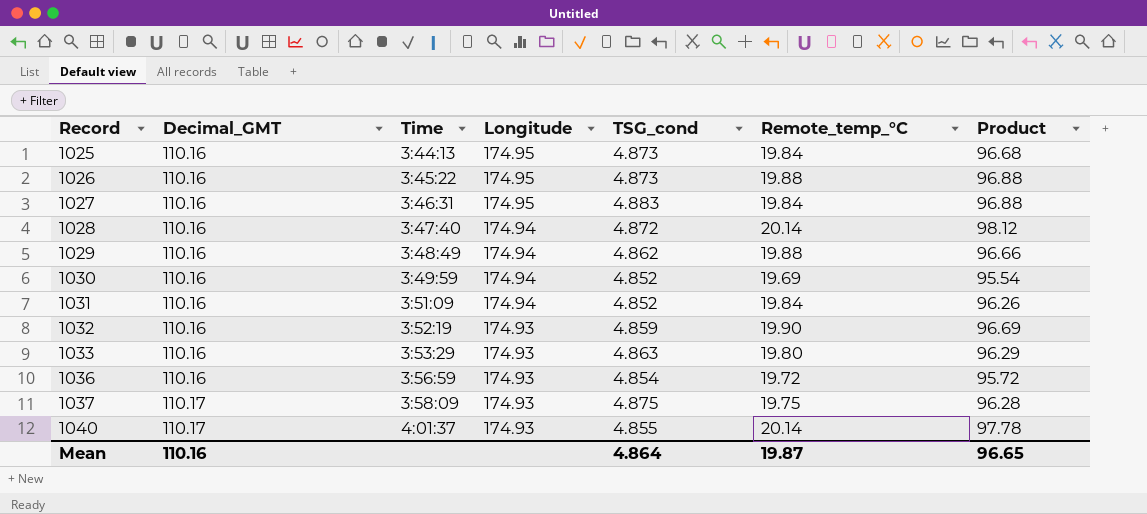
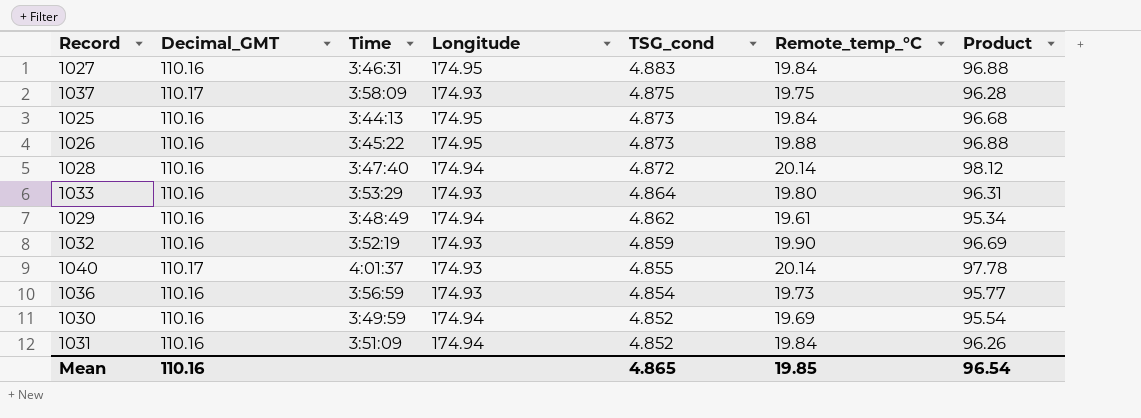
row order: Record ascending -> TSG_cond descending
1033 | TSG_cond: 4.863 -> 4.864
1033 | Product: 96.29 -> 96.31
1029 | Remote_temp_°C: 19.88 -> 19.61
1029 | Product: 96.66 -> 95.34
1036 | Remote_temp_°C: 19.72 -> 19.73
1036 | Product: 95.72 -> 95.77
Mean | TSG_cond: 4.864 -> 4.865
Mean | Remote_temp_°C: 19.87 -> 19.85
Mean | Product: 96.65 -> 96.54

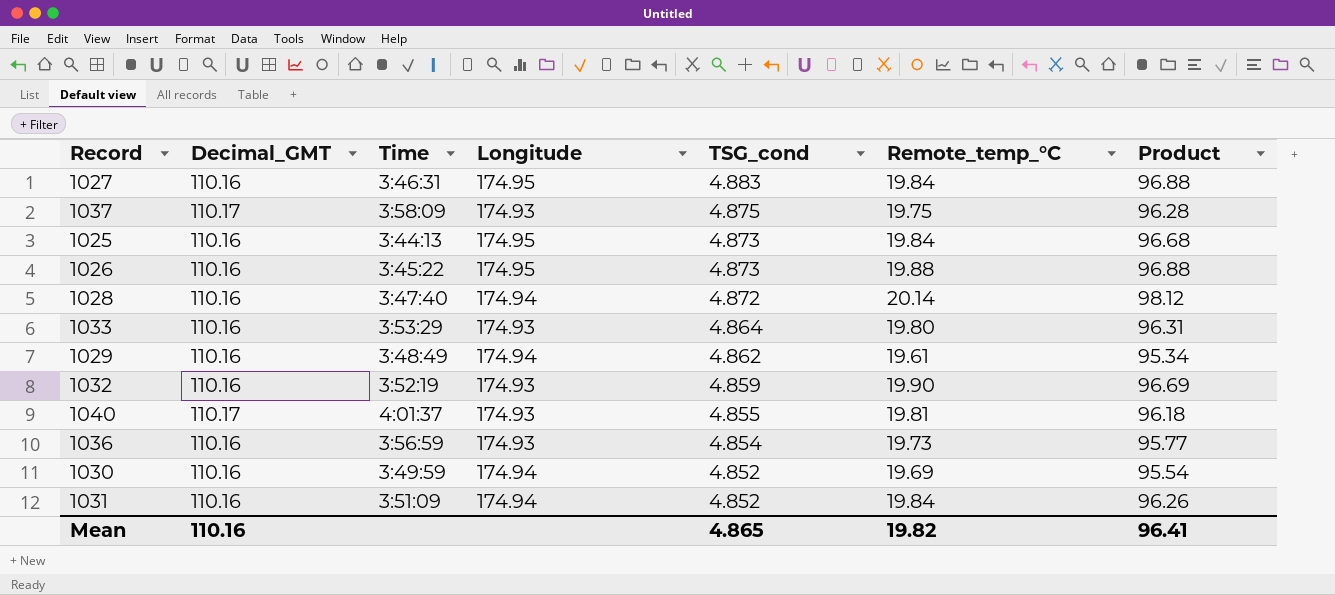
1040 | Remote_temp_°C: 20.14 -> 19.81
1040 | Product: 97.78 -> 96.18
Mean | Remote_temp_°C: 19.85 -> 19.82
Mean | Product: 96.54 -> 96.41

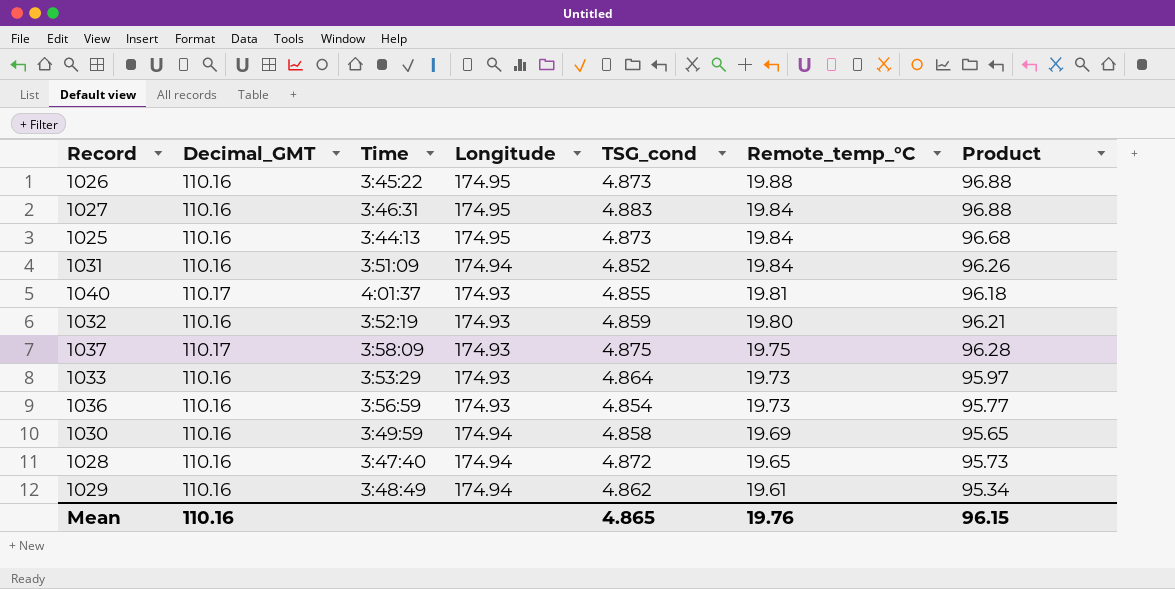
row order: TSG_cond descending -> Remote_temp_°C descending
1032 | Remote_temp_°C: 19.90 -> 19.80
1032 | Product: 96.69 -> 96.21
1033 | Remote_temp_°C: 19.80 -> 19.73
1033 | Product: 96.31 -> 95.97
1030 | TSG_cond: 4.852 -> 4.858
1030 | Product: 95.54 -> 95.65
1028 | Remote_temp_°C: 20.14 -> 19.65
1028 | Product: 98.12 -> 95.73
Mean | Remote_temp_°C: 19.82 -> 19.76
Mean | Product: 96.41 -> 96.15

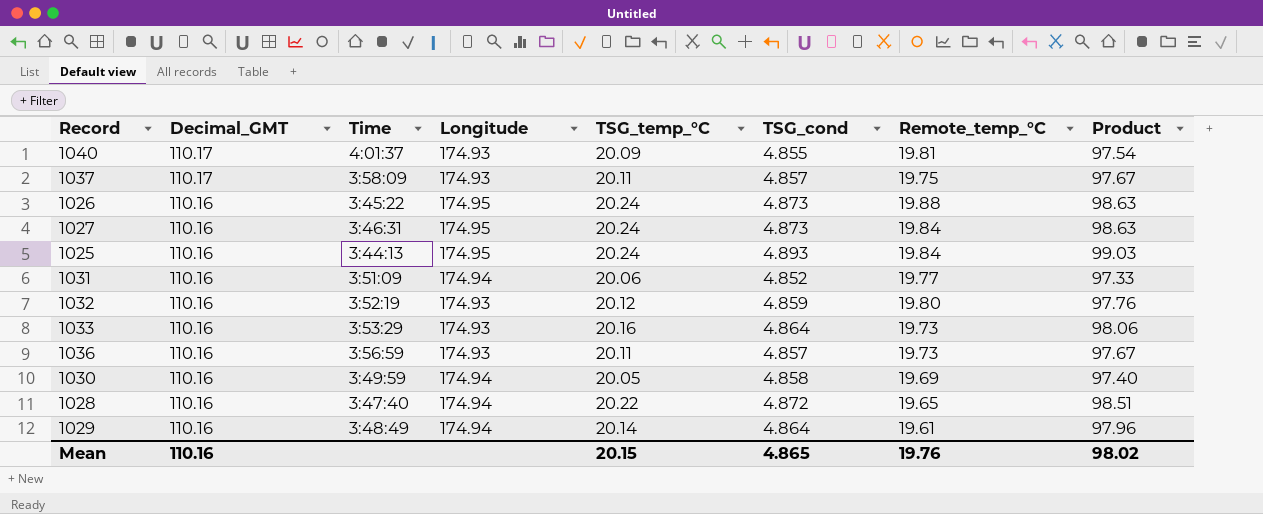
row order: Remote_temp_°C descending -> Decimal_GMT descending
column TSG_temp_°C | position: none -> 5
column Product | formula: [TSG_cond] * [Remote_temp_°C] -> [TSG_temp_°C] * [TSG_cond]
1037 | TSG_cond: 4.875 -> 4.857
1027 | TSG_cond: 4.883 -> 4.873
1025 | TSG_cond: 4.873 -> 4.893
1031 | Remote_temp_°C: 19.84 -> 19.77
1036 | TSG_cond: 4.854 -> 4.857
1029 | TSG_cond: 4.862 -> 4.864
Mean | Product: 96.15 -> 98.02

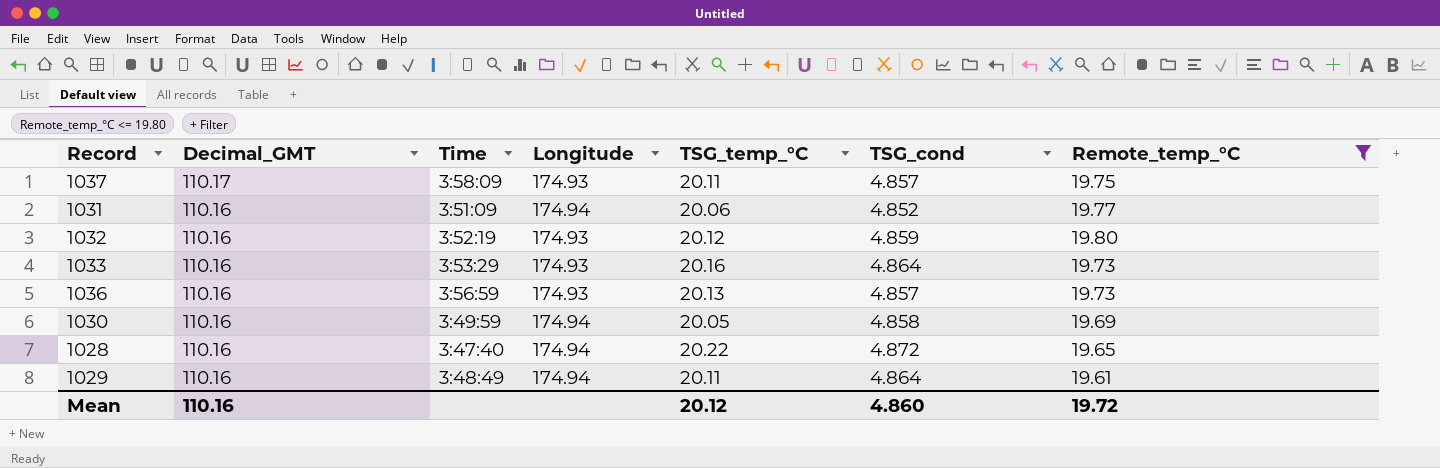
filter: none -> Remote_temp_°C <= 19.80
column Product | formula: [TSG_temp_°C] * [TSG_cond] -> none
1036 | TSG_temp_°C: 20.11 -> 20.13
1029 | TSG_temp_°C: 20.14 -> 20.11
Mean | TSG_temp_°C: 20.15 -> 20.12
Mean | TSG_cond: 4.865 -> 4.860
Mean | Remote_temp_°C: 19.76 -> 19.72

